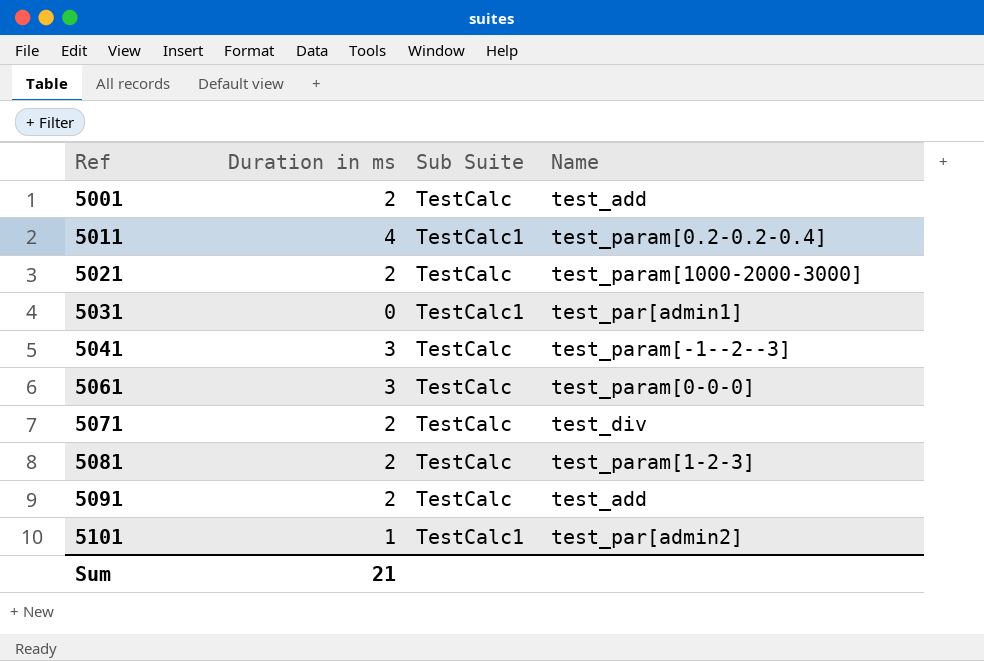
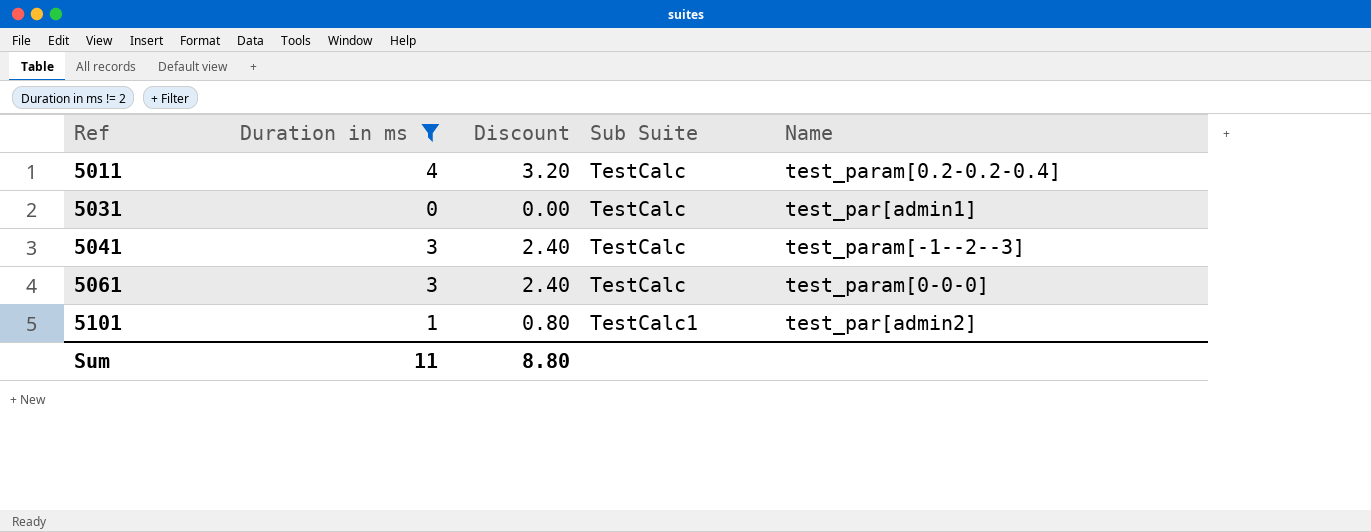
filter: none -> Duration in ms != 2
column Discount | formula: none -> [Duration in ms] * 0.8
5011 | Sub Suite: TestCalc1 -> TestCalc
5031 | Sub Suite: TestCalc1 -> TestCalc
Sum | Duration in ms: 21 -> 11

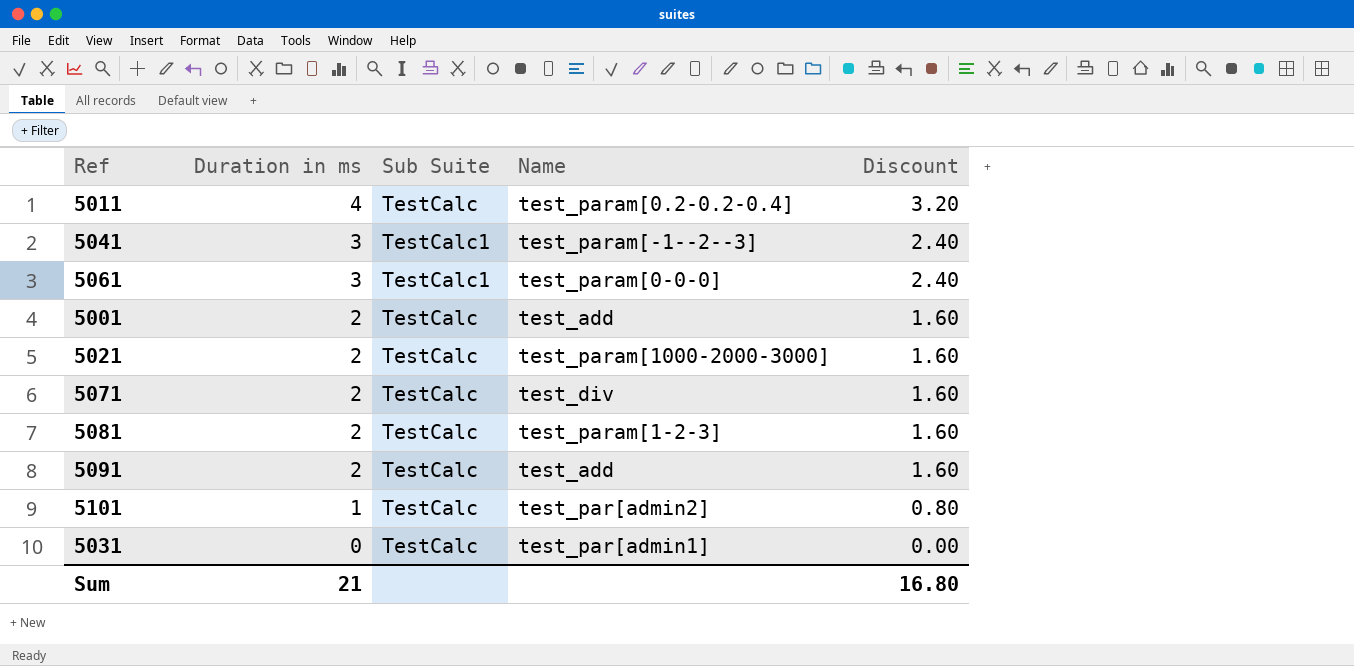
filter: Duration in ms != 2 -> none
row order: Ref ascending -> Duration in ms descending
column Discount | position: 3 -> 5
5041 | Sub Suite: TestCalc -> TestCalc1
5061 | Sub Suite: TestCalc -> TestCalc1
5101 | Sub Suite: TestCalc1 -> TestCalc
Sum | Duration in ms: 11 -> 21
Sum | Discount: 8.80 -> 16.80

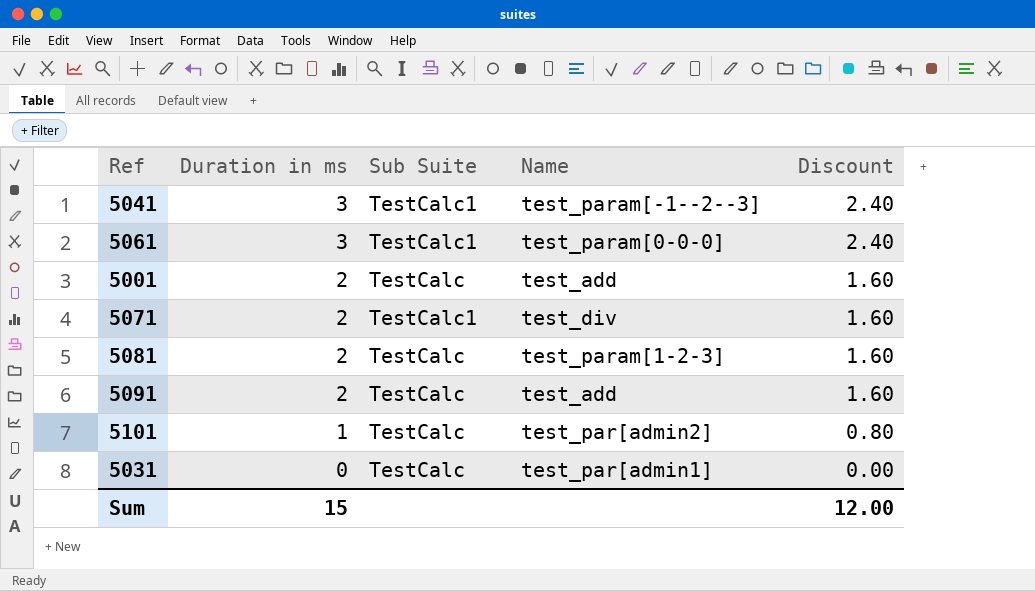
row 5011: 4 | TestCalc | test_param[0.2-0.2-0.4] | 3.20 -> none
row 5021: 2 | TestCalc | test_param[1000-2000-3000] | 1.60 -> none
5071 | Sub Suite: TestCalc -> TestCalc1
Sum | Duration in ms: 21 -> 15
Sum | Discount: 16.80 -> 12.00

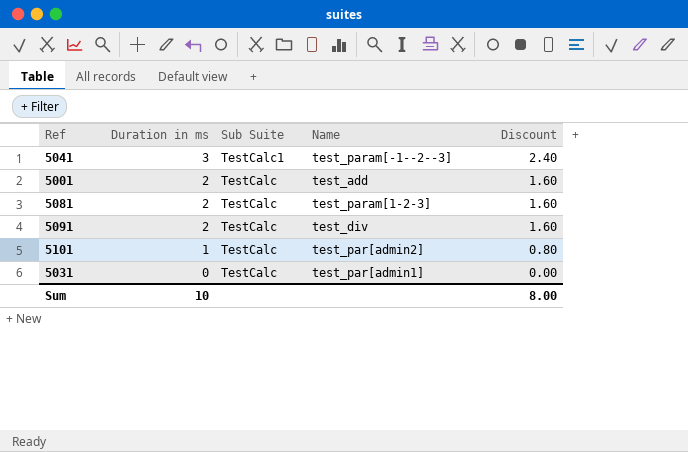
row 5061: 3 | TestCalc1 | test_param[0-0-0] | 2.40 -> none
row 5071: 2 | TestCalc1 | test_div | 1.60 -> none
5091 | Name: test_add -> test_div
Sum | Duration in ms: 15 -> 10
Sum | Discount: 12.00 -> 8.00

